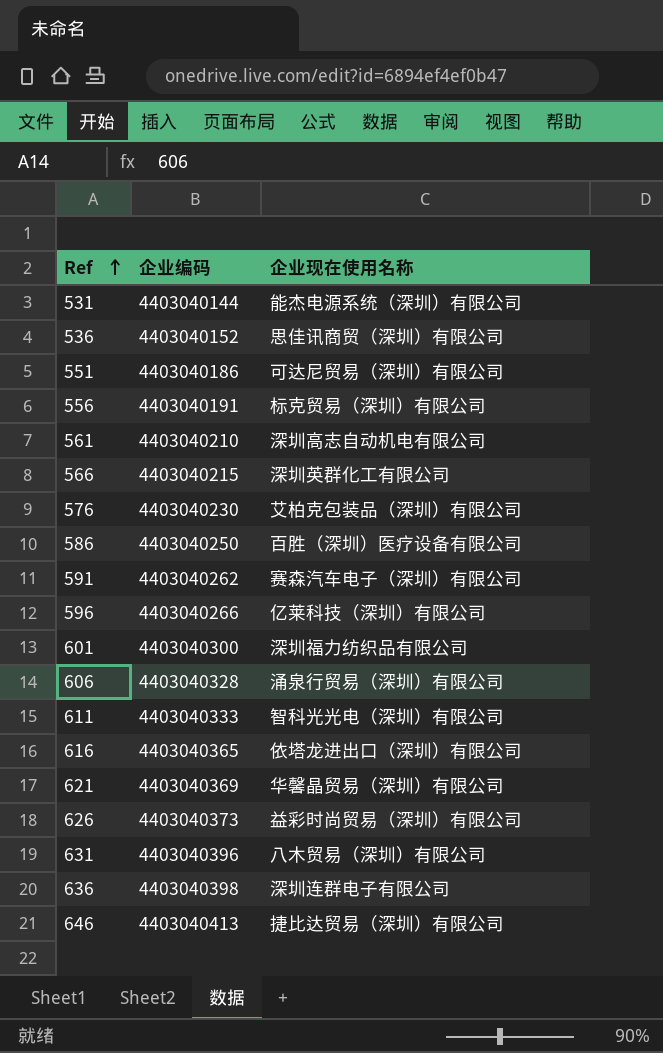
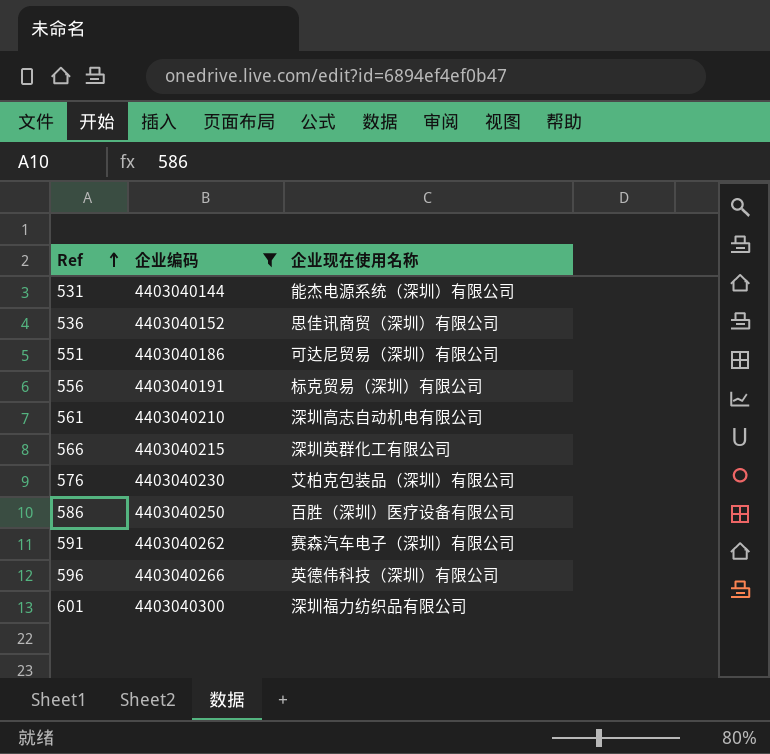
filter: none -> 企业编码 <= 4403040300
596 | 企业现在使用名称: 亿莱科技（深圳）有限公司 -> 英德伟科技（深圳）有限公司

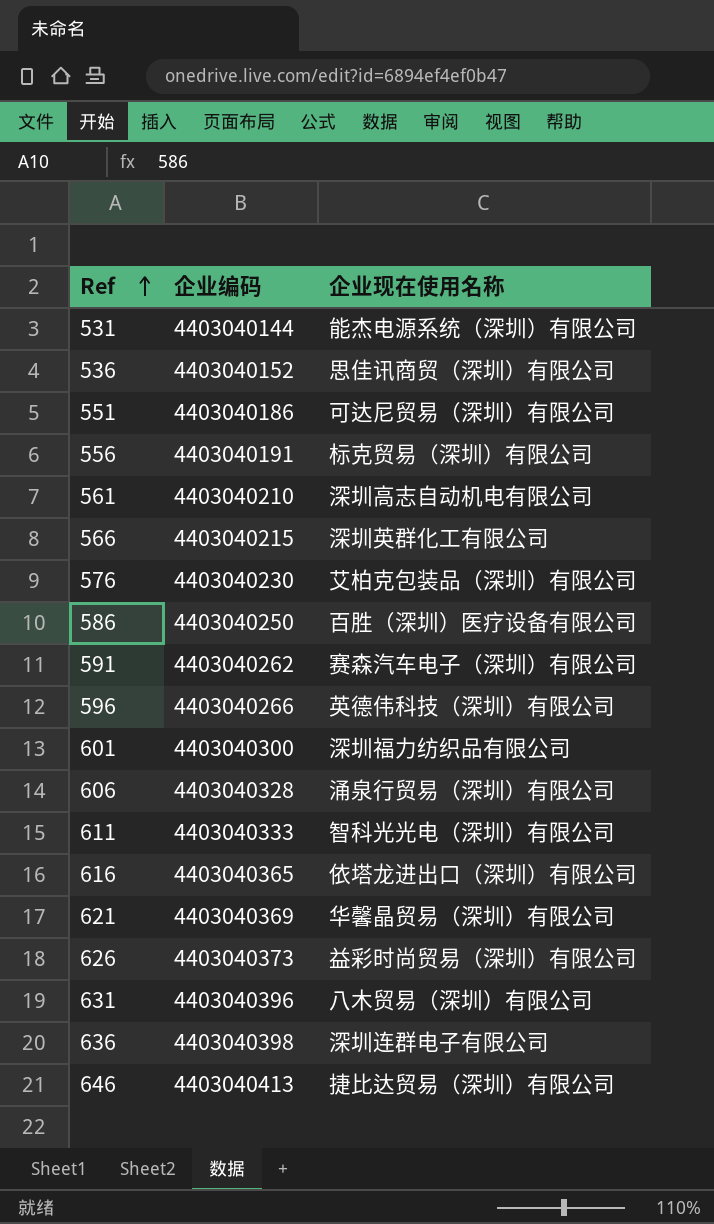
filter: 企业编码 <= 4403040300 -> none

